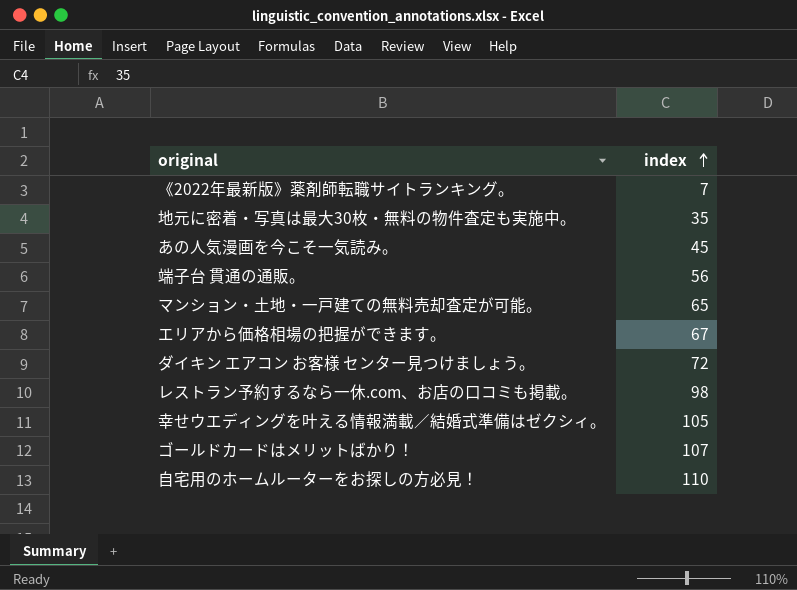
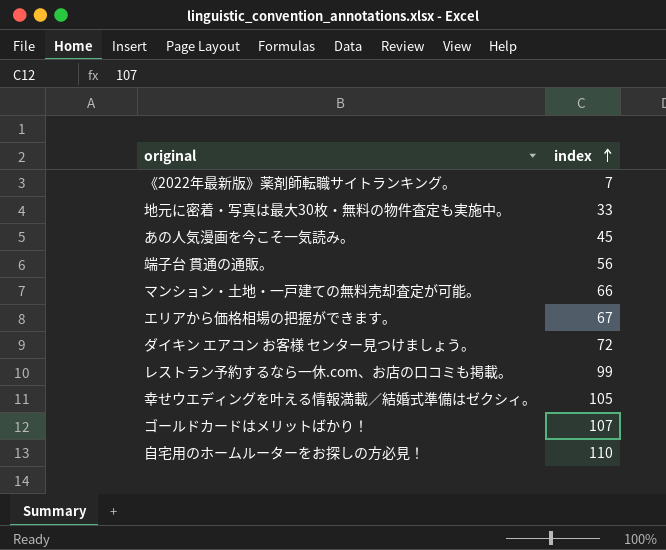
地元に密着・写真は最大30枚・無料の物件査定も実施中。 | index: 35 -> 33
マンション・土地・一戸建ての無料売却査定が可能。 | index: 65 -> 66
レストラン予約するなら一休.com、お店の口コミも掲載。 | index: 98 -> 99

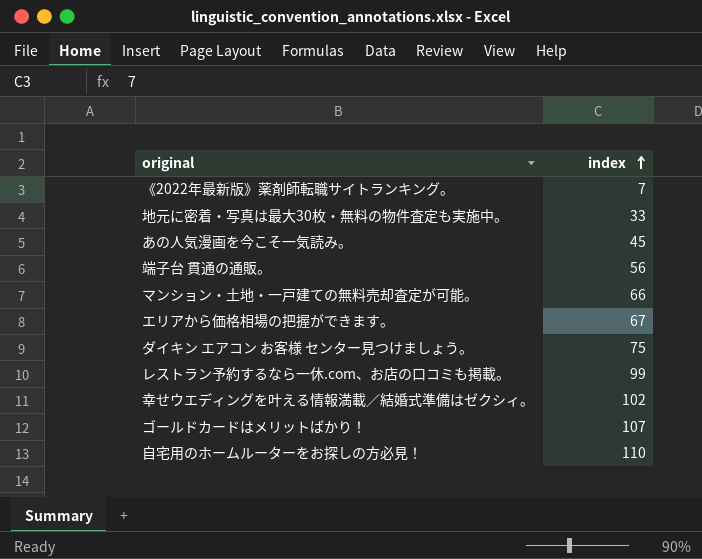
ダイキン エアコン お客様 センター見つけましょう。 | index: 72 -> 75
幸せウエディングを叶える情報満載／結婚式準備はゼクシィ。 | index: 105 -> 102

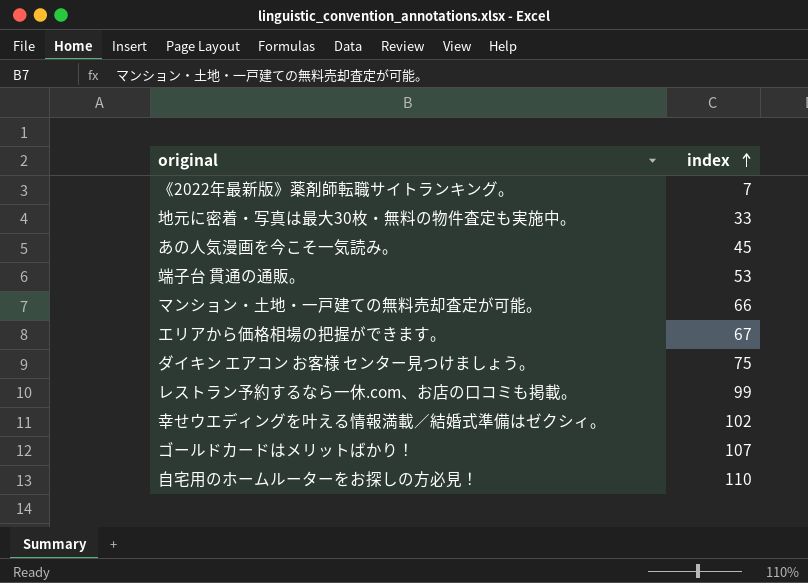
端子台 貫通の通販。 | index: 56 -> 53

